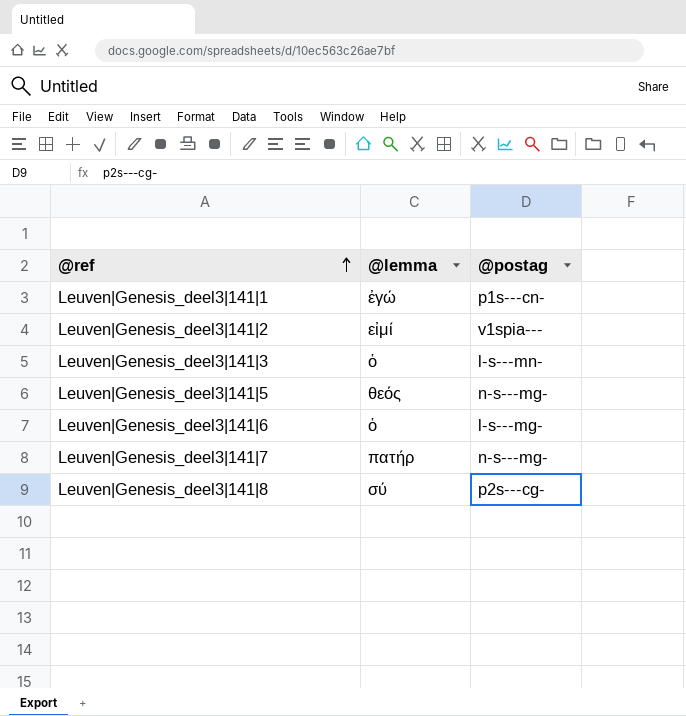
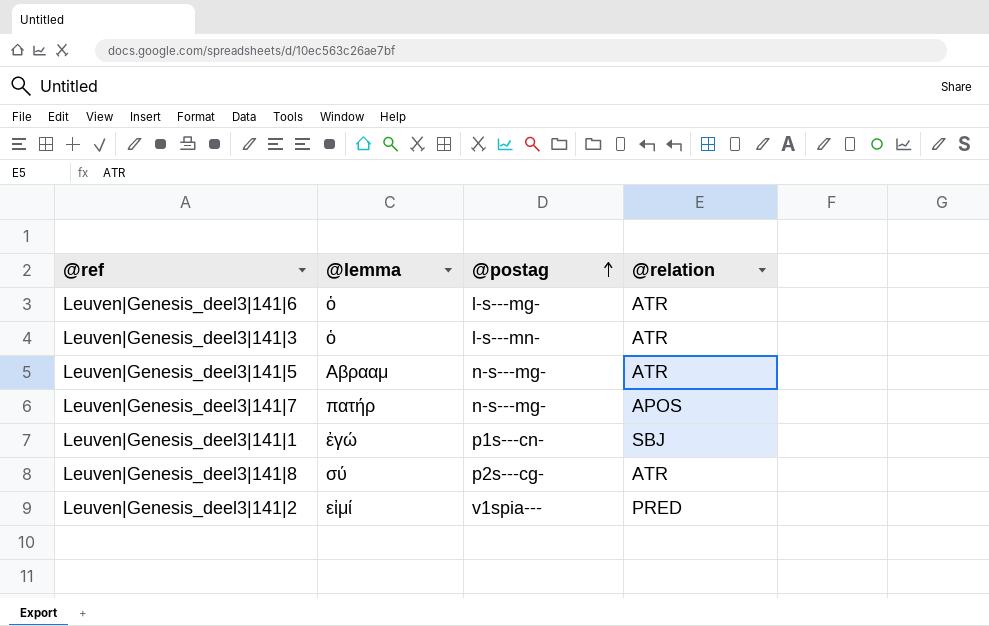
row order: @ref ascending -> @postag ascending
column @relation | position: none -> 4
Leuven|Genesis_deel3|141|5 | @lemma: θεός -> Αβρααμ

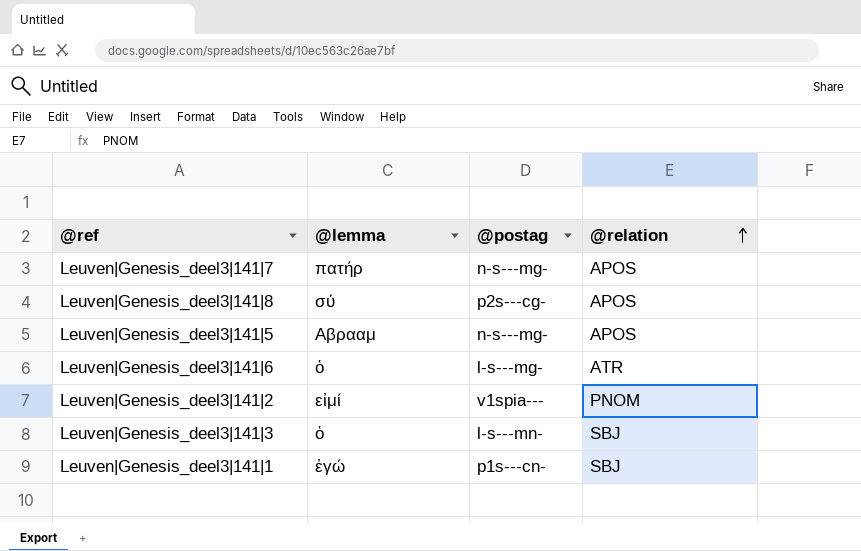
row order: @postag ascending -> @relation ascending
Leuven|Genesis_deel3|141|8 | @relation: ATR -> APOS
Leuven|Genesis_deel3|141|5 | @relation: ATR -> APOS
Leuven|Genesis_deel3|141|2 | @relation: PRED -> PNOM
Leuven|Genesis_deel3|141|3 | @relation: ATR -> SBJ

